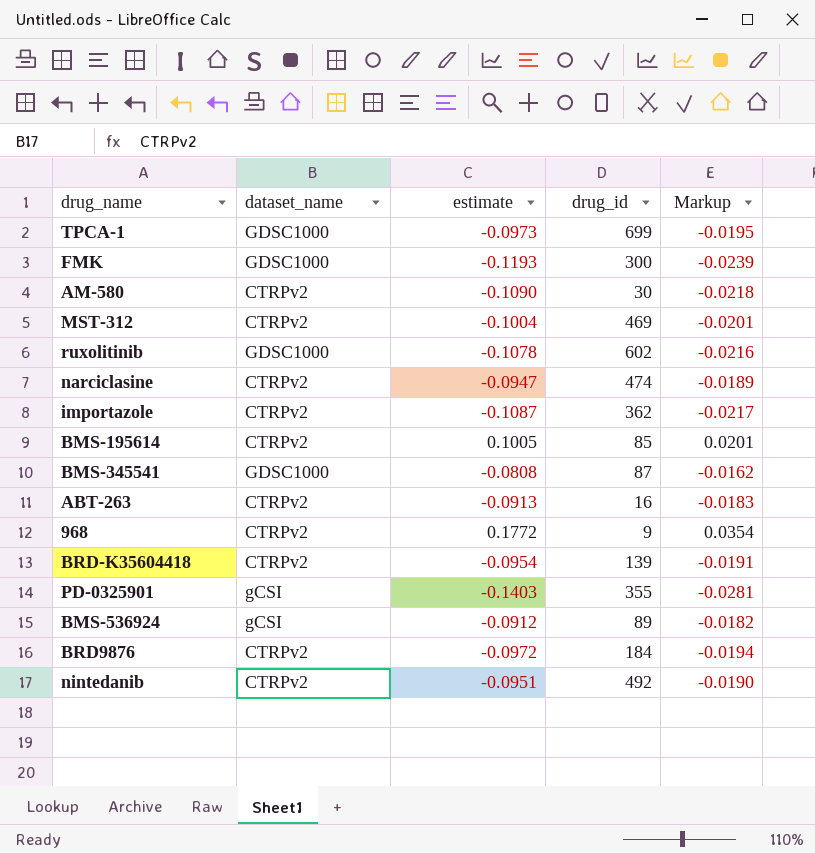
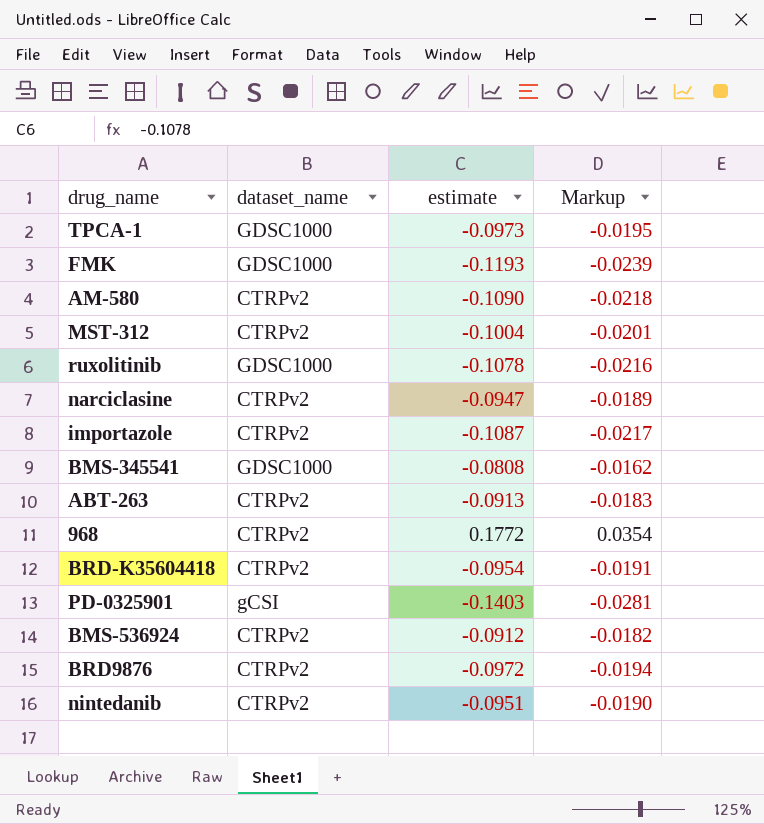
column drug_id | position: 4 -> none
row BMS-195614: CTRPv2 | 0.1005 | 85 | 0.0201 -> none
BMS-536924 | dataset_name: gCSI -> CTRPv2

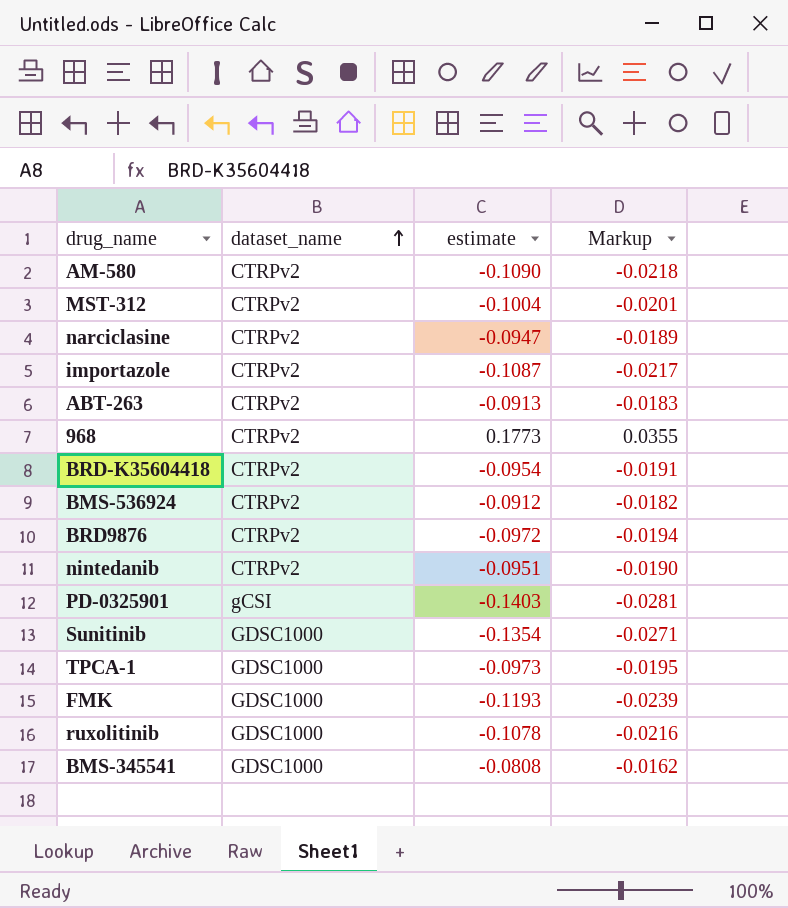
row order: none -> dataset_name ascending
968 | estimate: 0.1772 -> 0.1773
968 | Markup: 0.0354 -> 0.0355
row Sunitinib: none -> GDSC1000 | -0.1354 | -0.0271

